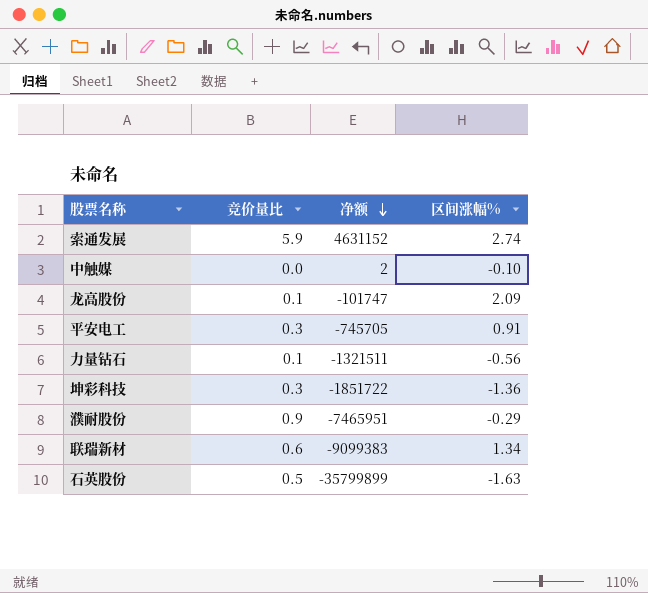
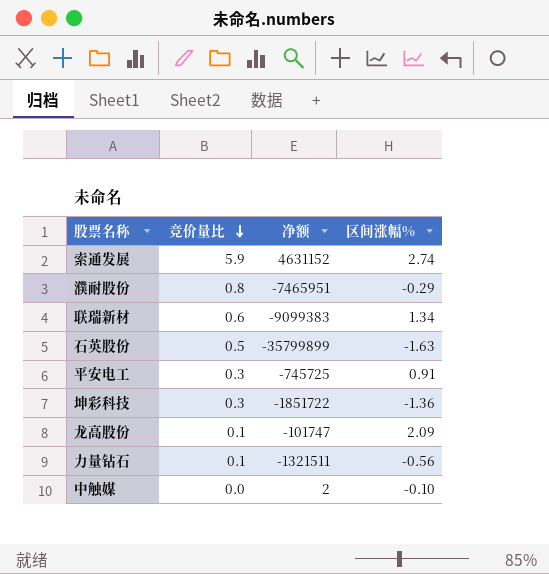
row order: 净额 descending -> 竞价量比 descending
濮耐股份 | 竞价量比: 0.9 -> 0.8
平安电工 | 净额: -745705 -> -745725

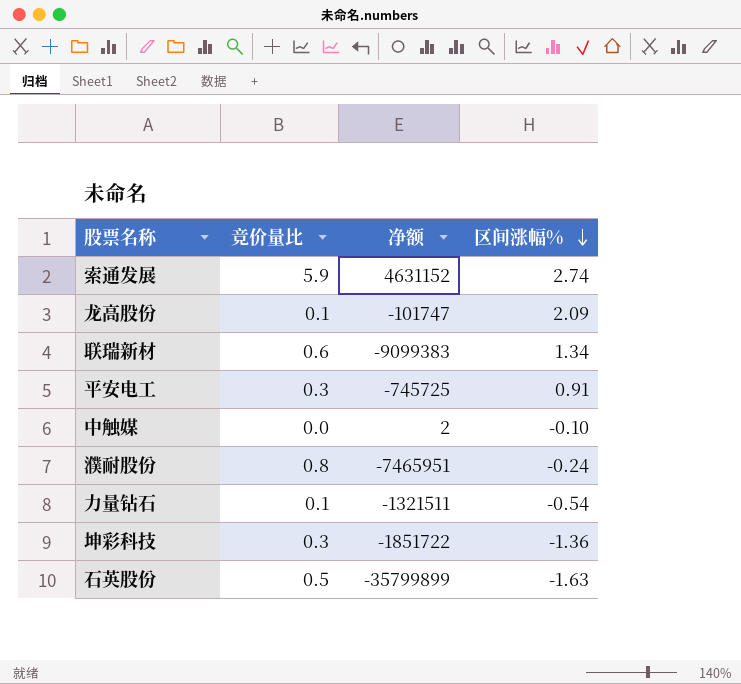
row order: 竞价量比 descending -> 区间涨幅% descending
濮耐股份 | 区间涨幅%: -0.29 -> -0.24
力量钻石 | 区间涨幅%: -0.56 -> -0.54

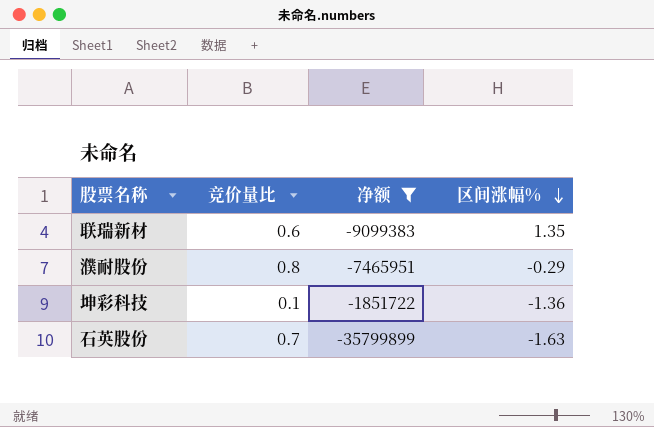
filter: none -> 净额 <= -1851722
联瑞新材 | 区间涨幅%: 1.34 -> 1.35
濮耐股份 | 区间涨幅%: -0.24 -> -0.29
坤彩科技 | 竞价量比: 0.3 -> 0.1
石英股份 | 竞价量比: 0.5 -> 0.7

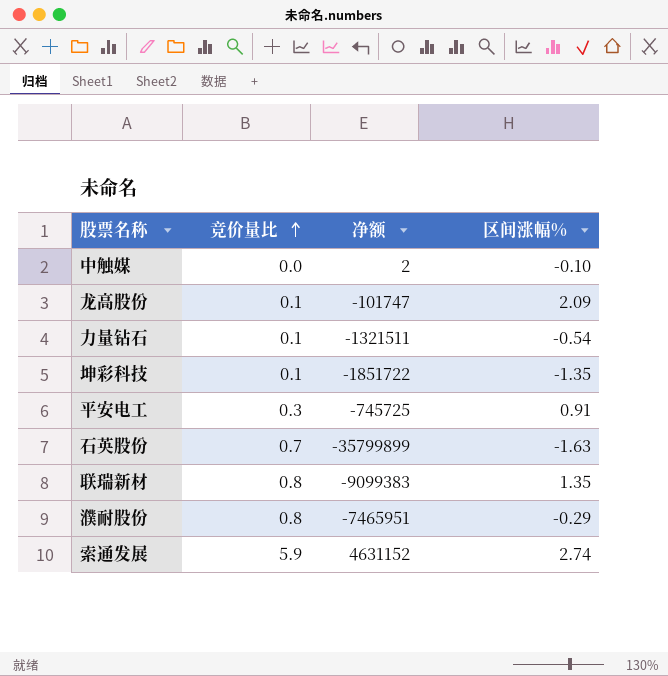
filter: 净额 <= -1851722 -> none
row order: 区间涨幅% descending -> 竞价量比 ascending
坤彩科技 | 区间涨幅%: -1.36 -> -1.35
联瑞新材 | 竞价量比: 0.6 -> 0.8

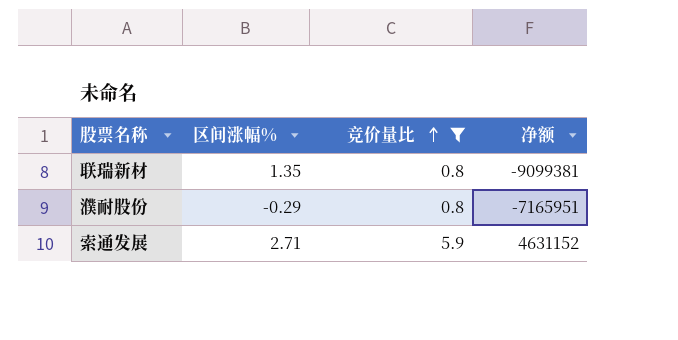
filter: none -> 竞价量比 >= 0.8
column 区间涨幅% | position: 4 -> 2
联瑞新材 | 净额: -9099383 -> -9099381
濮耐股份 | 净额: -7465951 -> -7165951
索通发展 | 区间涨幅%: 2.74 -> 2.71

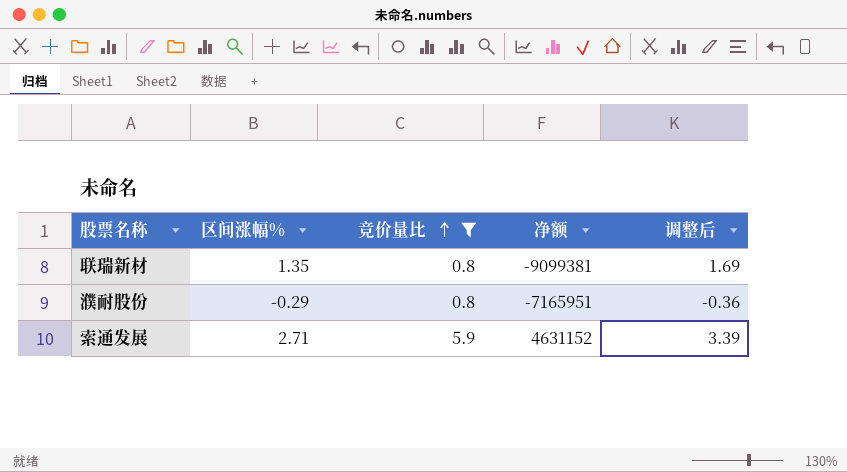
column 调整后 | formula: none -> [区间涨幅%] * 1.25

